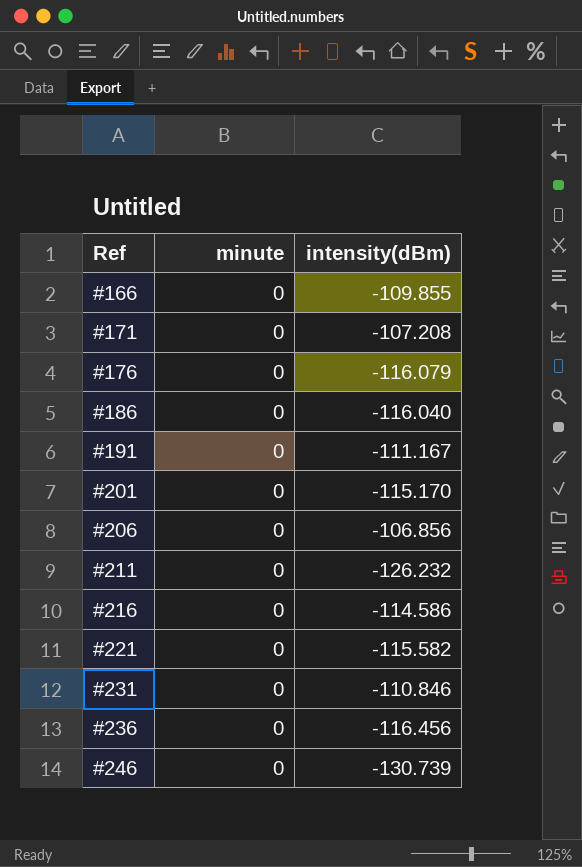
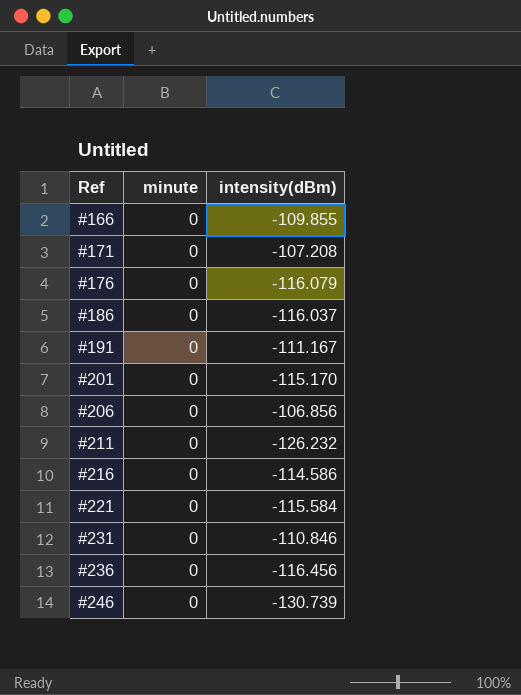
#186 | intensity(dBm): -116.040 -> -116.037
#221 | intensity(dBm): -115.582 -> -115.584

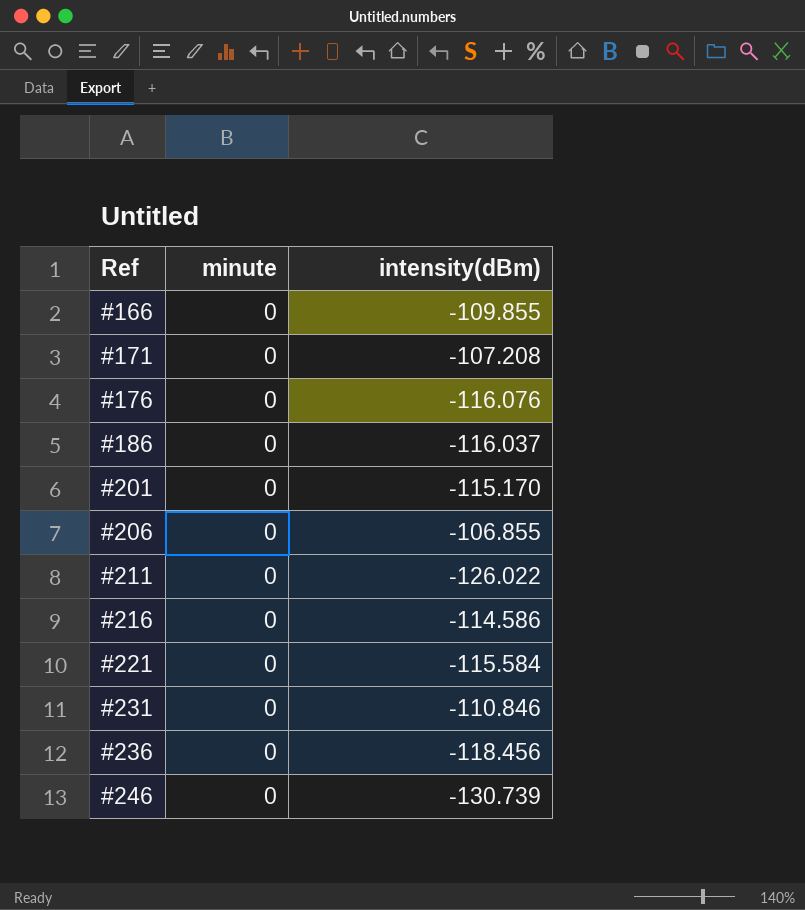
row #191: 0 | -111.167 -> none
#176 | intensity(dBm): -116.079 -> -116.076
#206 | intensity(dBm): -106.856 -> -106.855
#211 | intensity(dBm): -126.232 -> -126.022
#236 | intensity(dBm): -116.456 -> -118.456

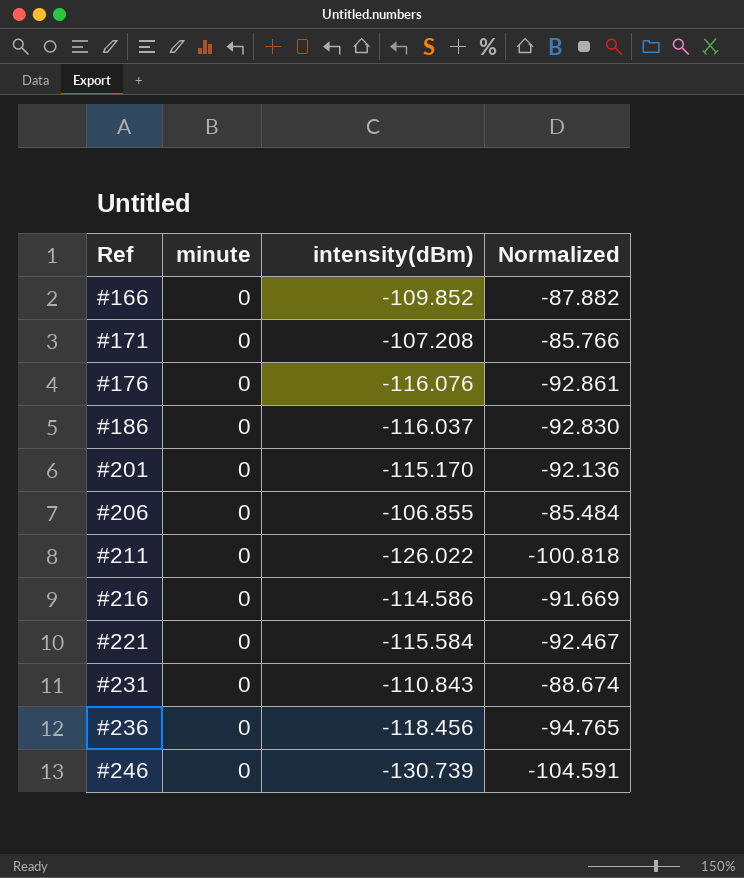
column Normalized | formula: none -> [intensity(dBm)] * 0.8
#166 | intensity(dBm): -109.855 -> -109.852
#231 | intensity(dBm): -110.846 -> -110.843

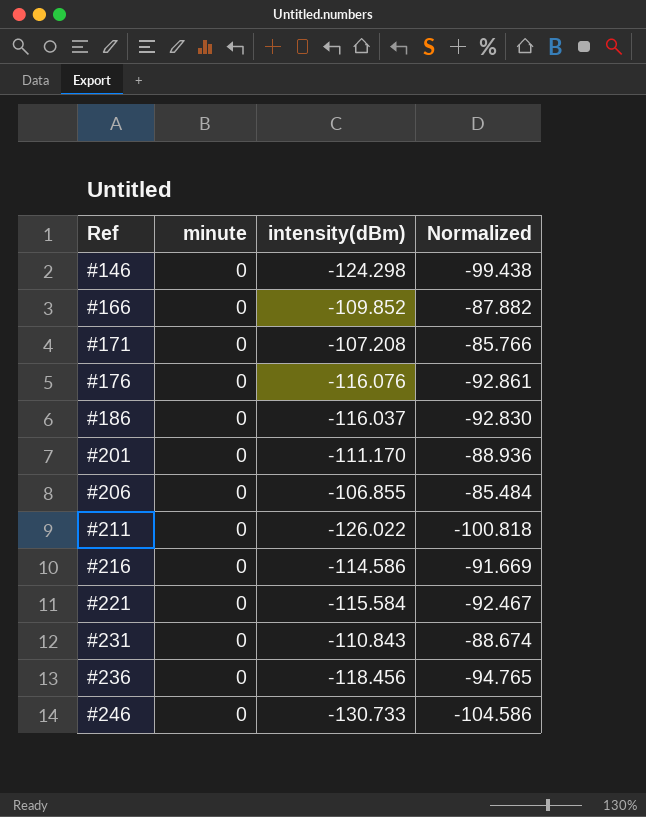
row #146: none -> 0 | -124.298 | -99.438
#201 | intensity(dBm): -115.170 -> -111.170
#201 | Normalized: -92.136 -> -88.936
#246 | intensity(dBm): -130.739 -> -130.733
#246 | Normalized: -104.591 -> -104.586

